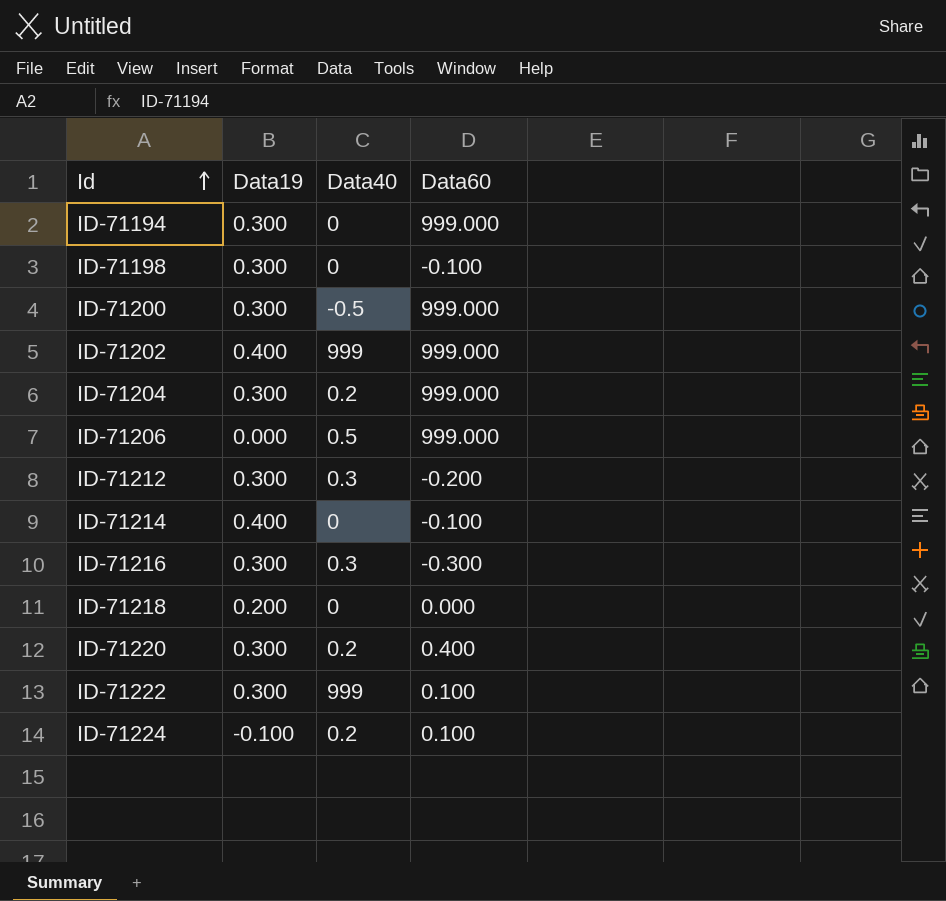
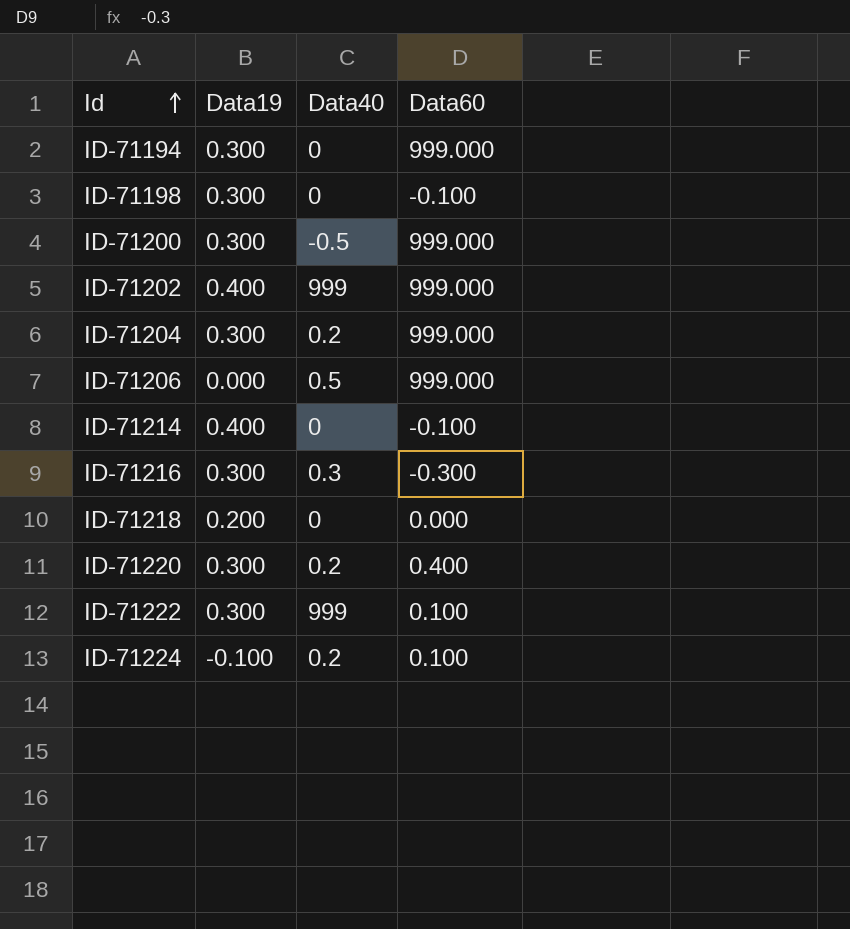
row ID-71212: 0.300 | 0.3 | -0.200 -> none

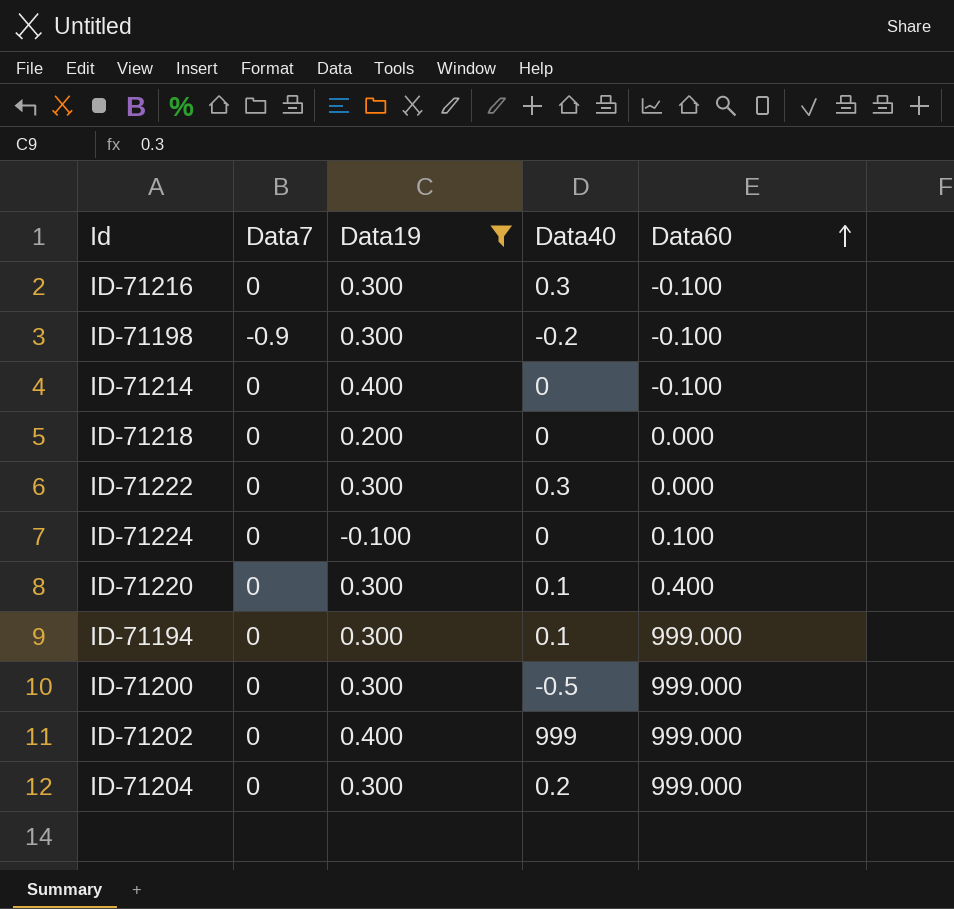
filter: none -> Data19 != 0.000
row order: Id ascending -> Data60 ascending
column Data7 | position: none -> 2
ID-71216 | Data60: -0.300 -> -0.100
ID-71198 | Data40: 0 -> -0.2
ID-71222 | Data40: 999 -> 0.3
ID-71222 | Data60: 0.100 -> 0.000
ID-71224 | Data40: 0.2 -> 0
ID-71220 | Data40: 0.2 -> 0.1
ID-71194 | Data40: 0 -> 0.1

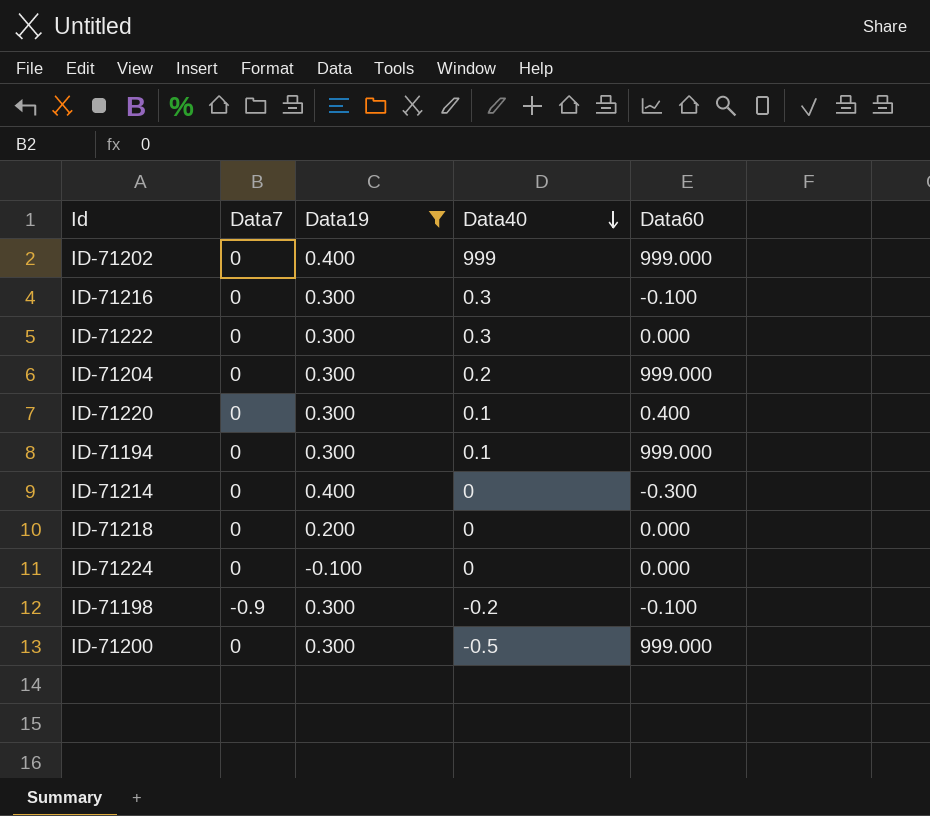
row order: Data60 ascending -> Data40 descending
ID-71214 | Data60: -0.100 -> -0.300
ID-71224 | Data60: 0.100 -> 0.000

